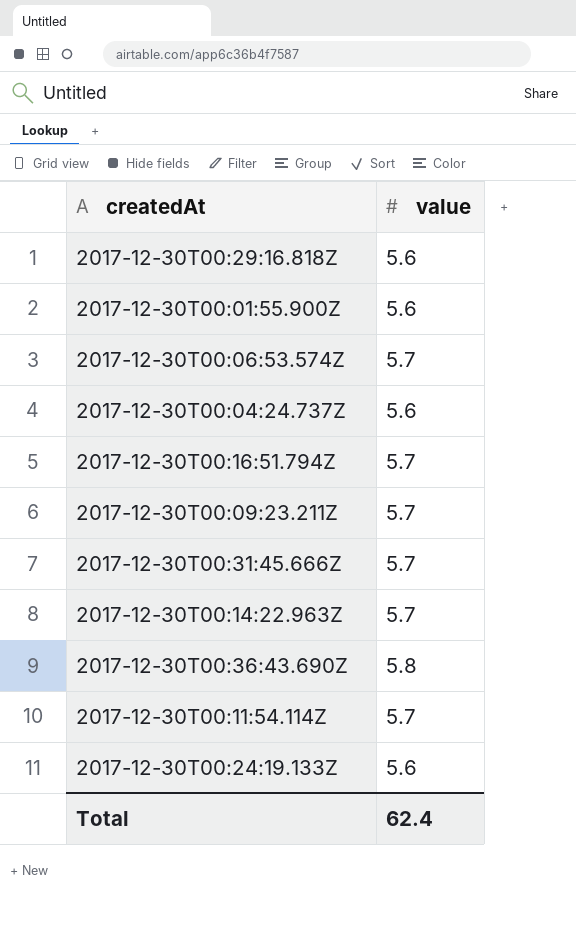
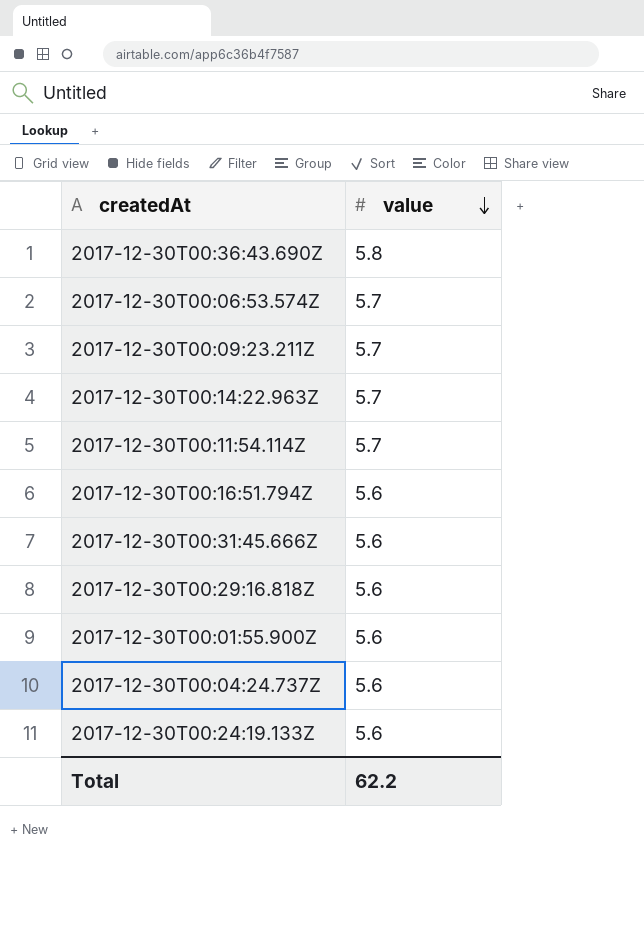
row order: none -> value descending
2017-12-30T00:16:51.794Z | value: 5.7 -> 5.6
2017-12-30T00:31:45.666Z | value: 5.7 -> 5.6
Total | value: 62.4 -> 62.2

